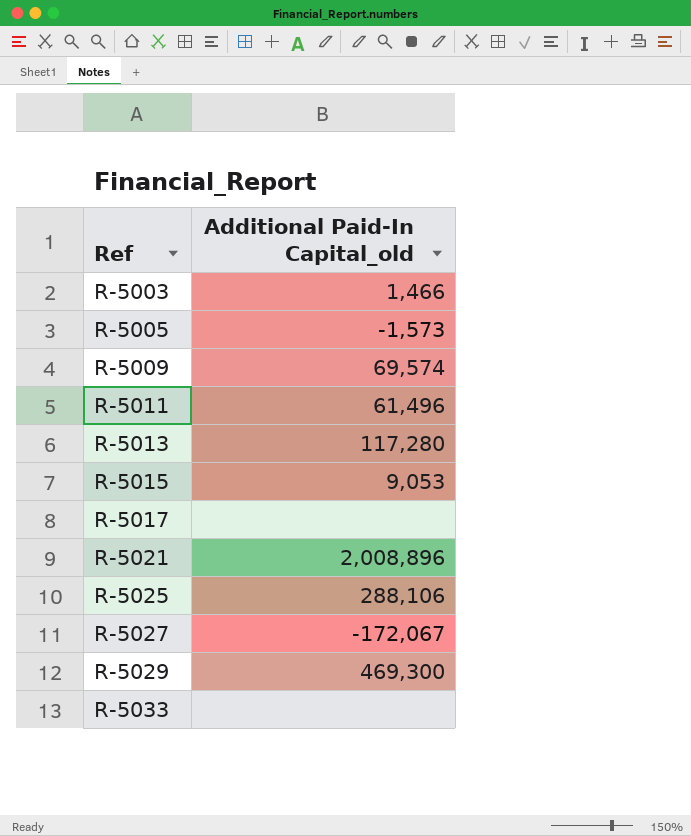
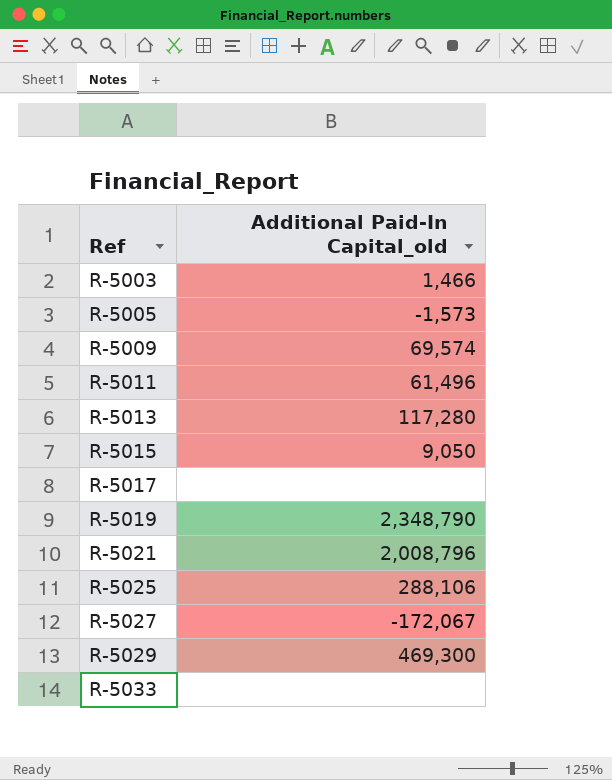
R-5015 | Additional Paid-In Capital_old: 9,053 -> 9,050
row R-5019: none -> 2,348,790
R-5021 | Additional Paid-In Capital_old: 2,008,896 -> 2,008,796

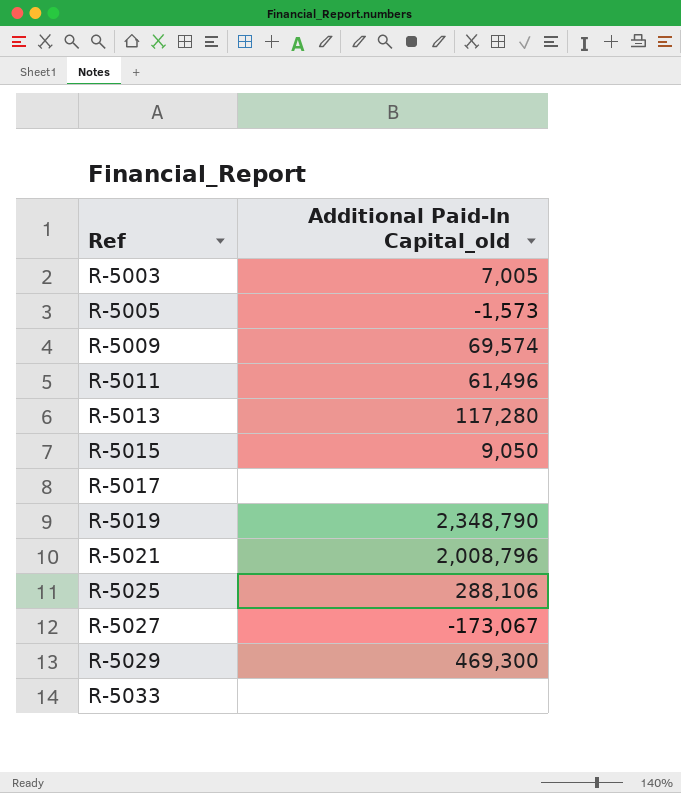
R-5003 | Additional Paid-In Capital_old: 1,466 -> 7,005
R-5027 | Additional Paid-In Capital_old: -172,067 -> -173,067

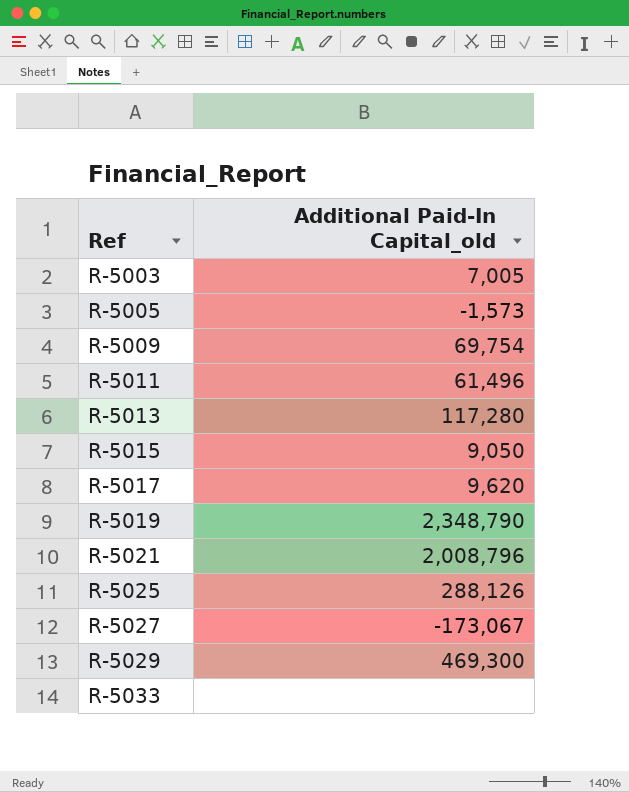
R-5009 | Additional Paid-In Capital_old: 69,574 -> 69,754
R-5017 | Additional Paid-In Capital_old: none -> 9,620
R-5025 | Additional Paid-In Capital_old: 288,106 -> 288,126

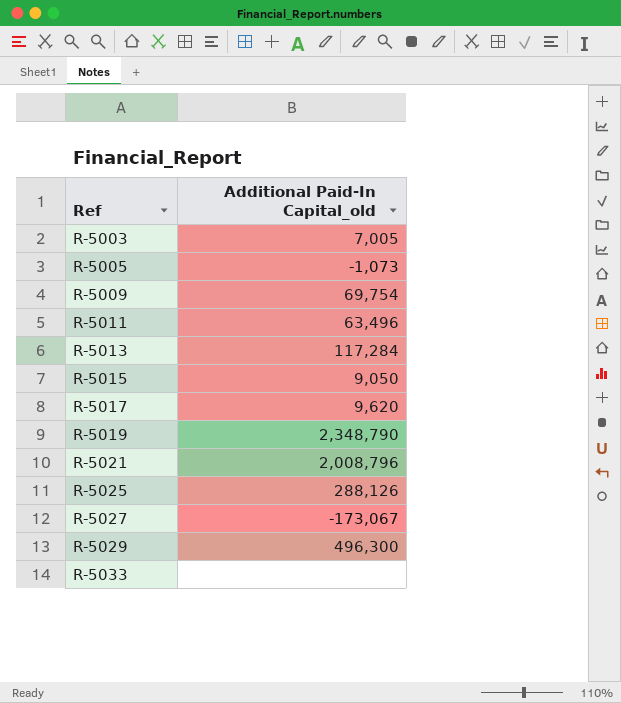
R-5005 | Additional Paid-In Capital_old: -1,573 -> -1,073
R-5011 | Additional Paid-In Capital_old: 61,496 -> 63,496
R-5013 | Additional Paid-In Capital_old: 117,280 -> 117,284
R-5029 | Additional Paid-In Capital_old: 469,300 -> 496,300

